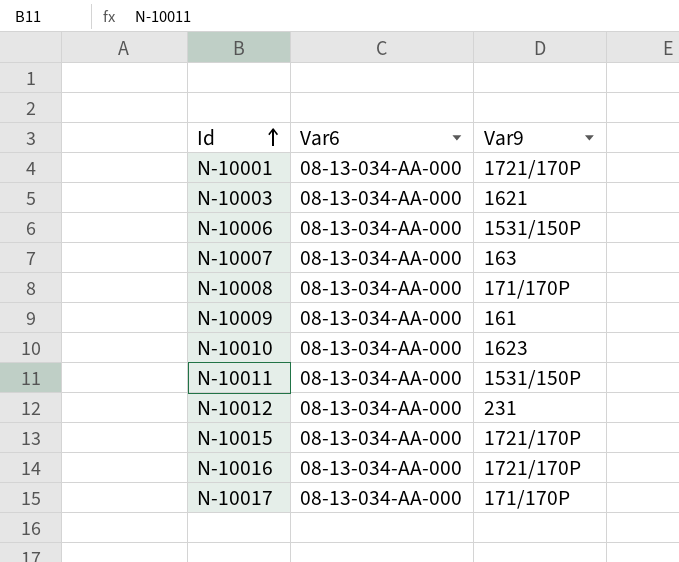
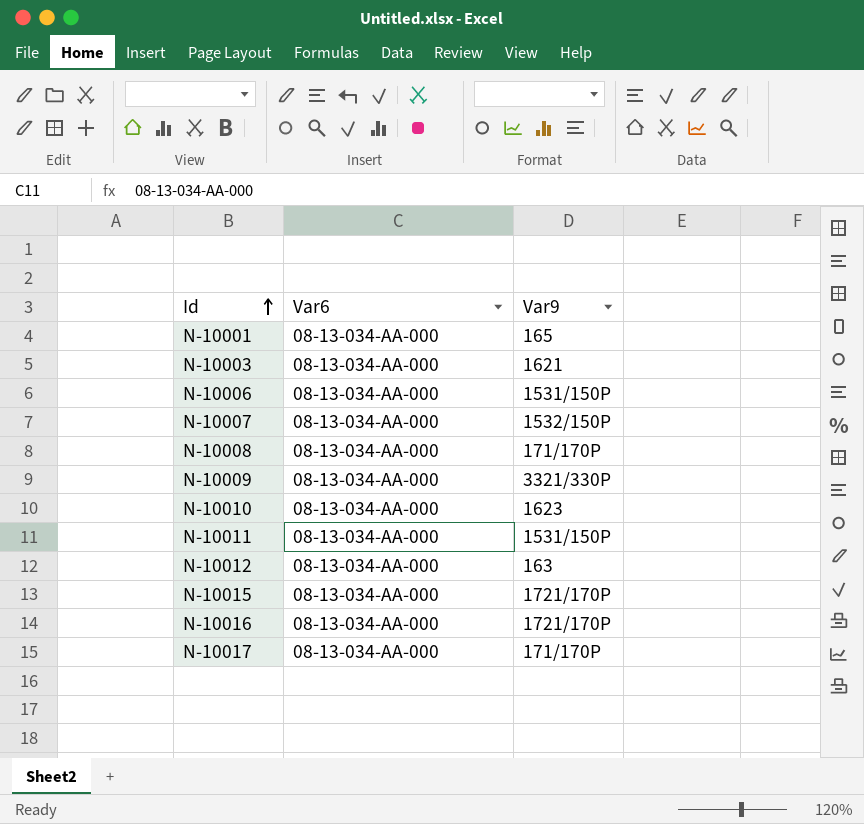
N-10001 | Var9: 1721/170P -> 165
N-10007 | Var9: 163 -> 1532/150P
N-10009 | Var9: 161 -> 3321/330P
N-10012 | Var9: 231 -> 163

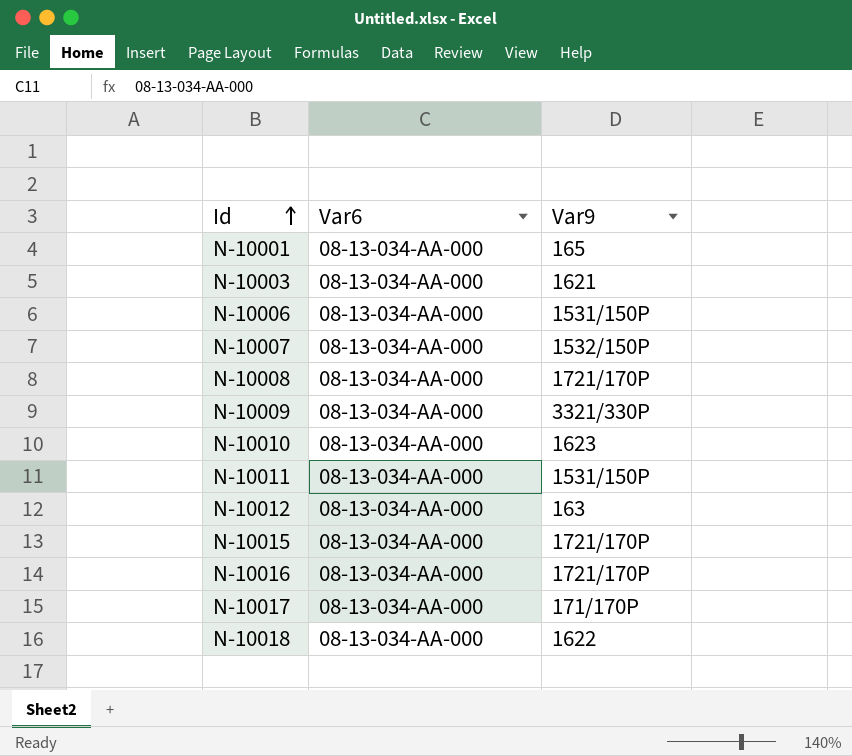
N-10008 | Var9: 171/170P -> 1721/170P
row N-10018: none -> 08-13-034-AA-000 | 1622

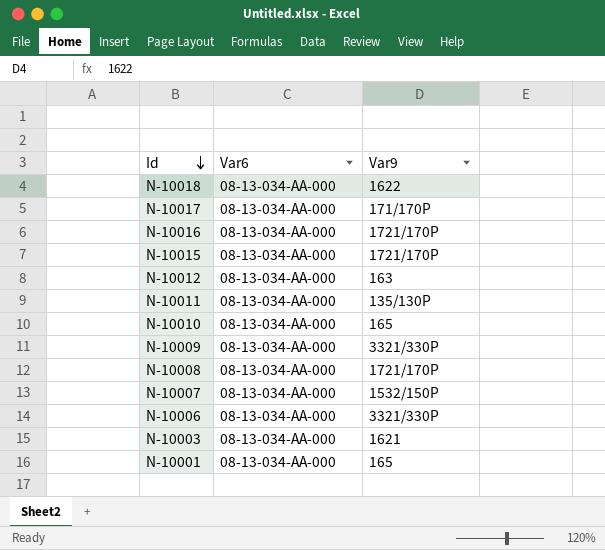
row order: Id ascending -> Id descending
N-10011 | Var9: 1531/150P -> 135/130P
N-10010 | Var9: 1623 -> 165
N-10006 | Var9: 1531/150P -> 3321/330P

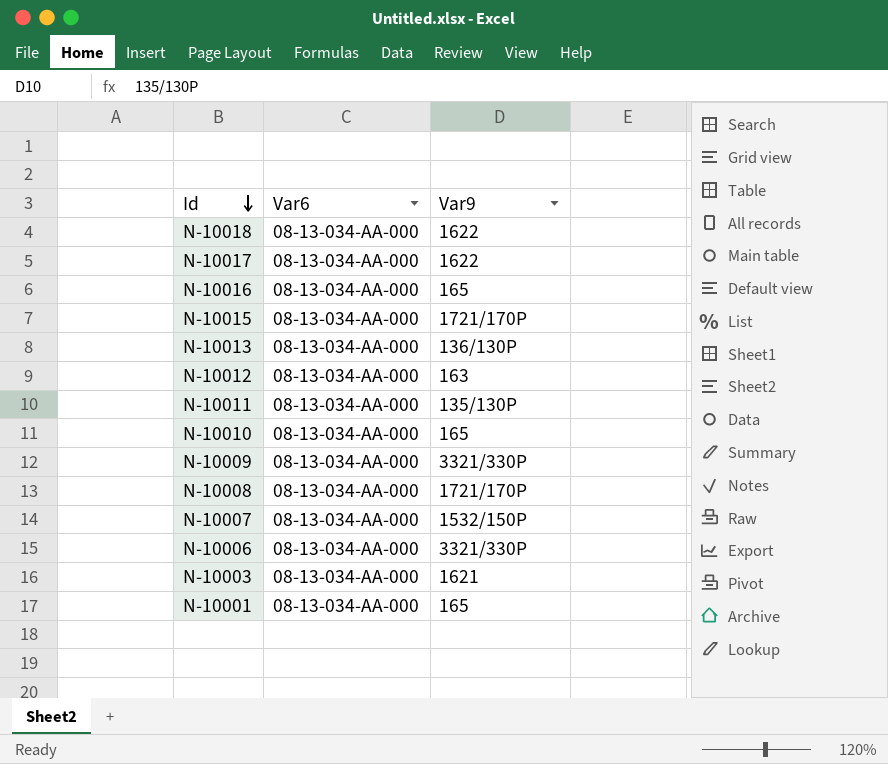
N-10017 | Var9: 171/170P -> 1622
N-10016 | Var9: 1721/170P -> 165
row N-10013: none -> 08-13-034-AA-000 | 136/130P

